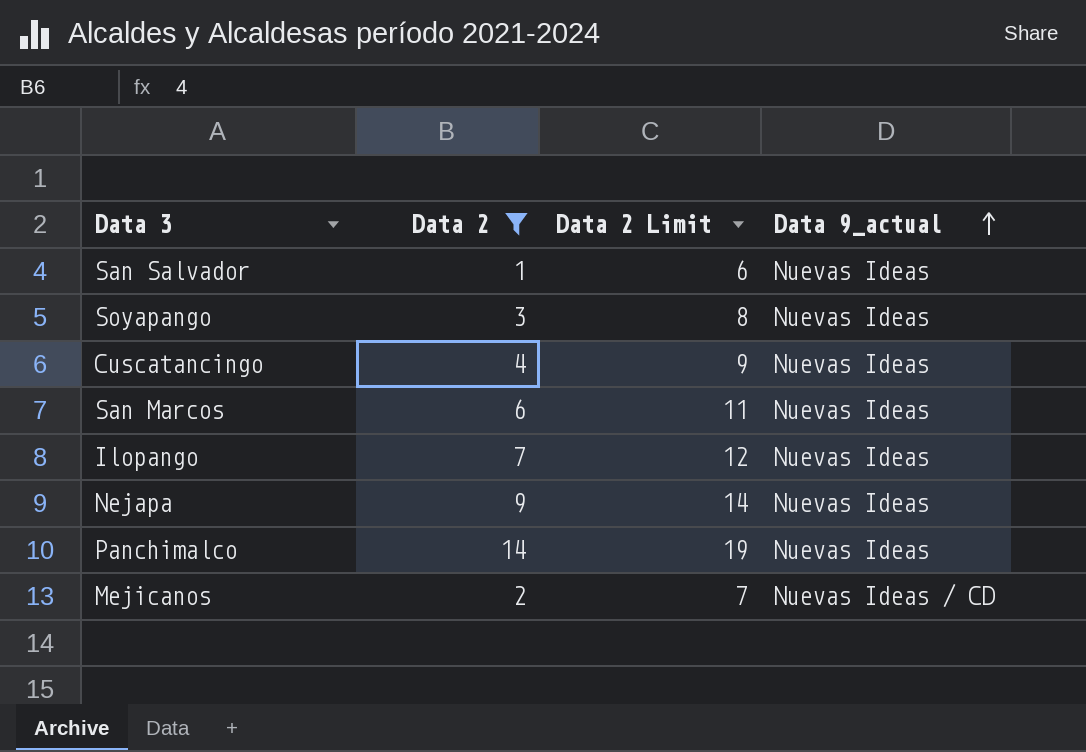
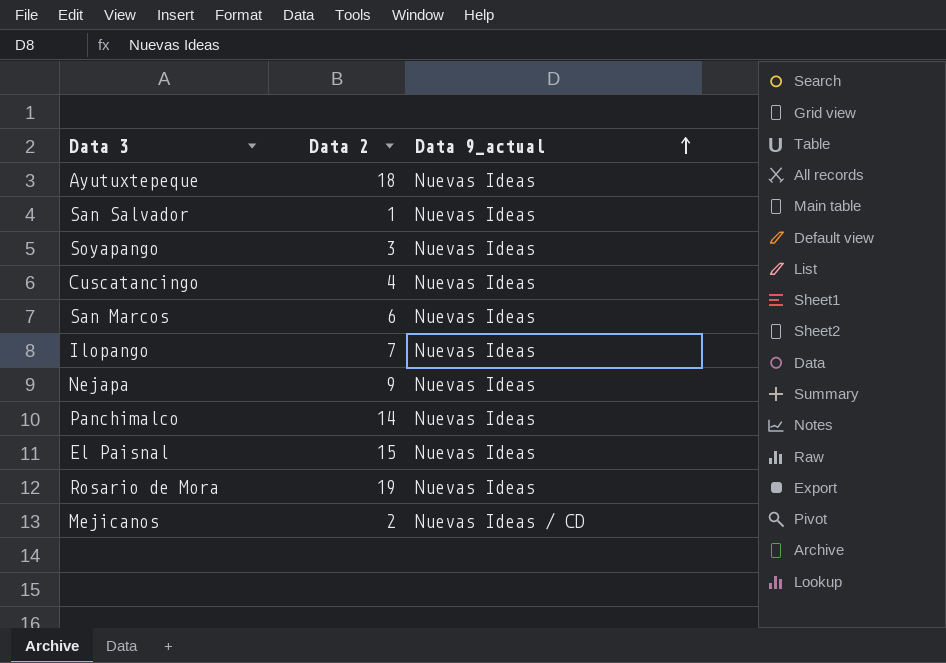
filter: Data 2 <= 14 -> none
column Data 2 Limit | formula: [Data 2] + 5 -> none

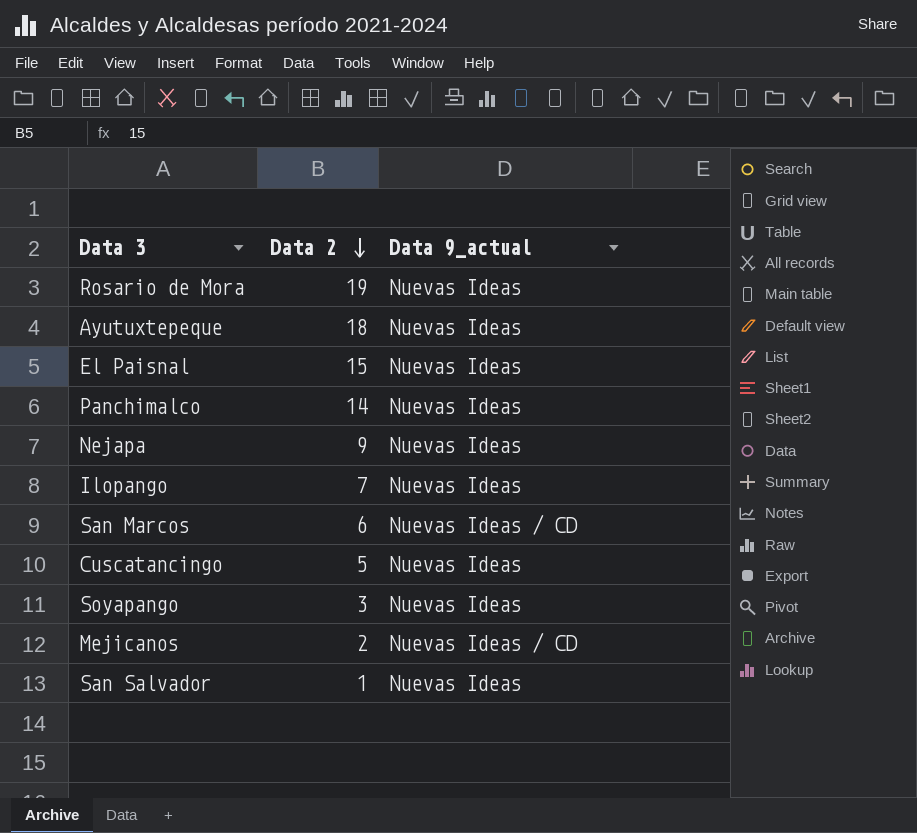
row order: Data 9_actual ascending -> Data 2 descending
San Marcos | Data 9_actual: Nuevas Ideas -> Nuevas Ideas / CD
Cuscatancingo | Data 2: 4 -> 5

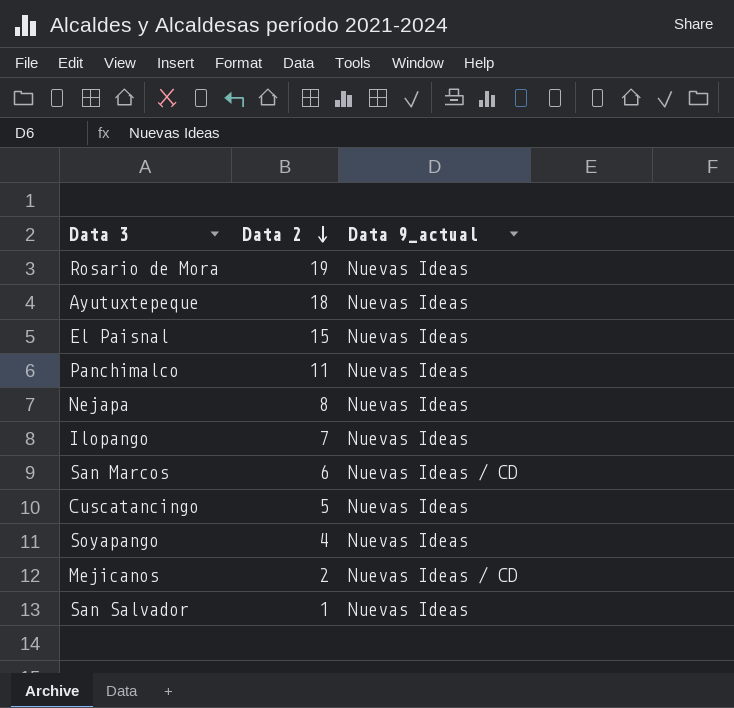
Panchimalco | Data 2: 14 -> 11
Nejapa | Data 2: 9 -> 8
Soyapango | Data 2: 3 -> 4

